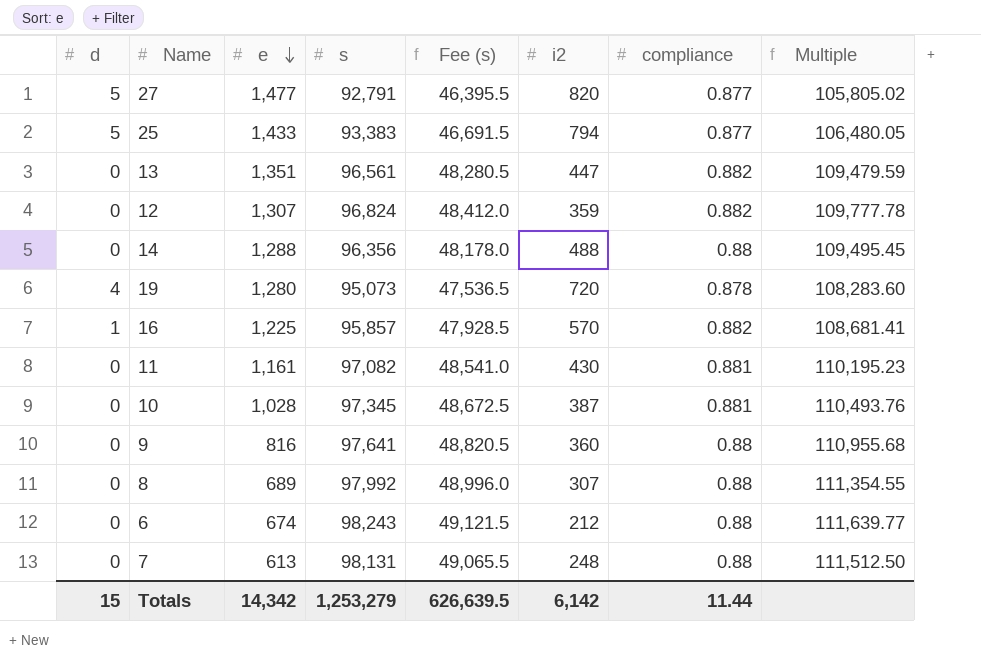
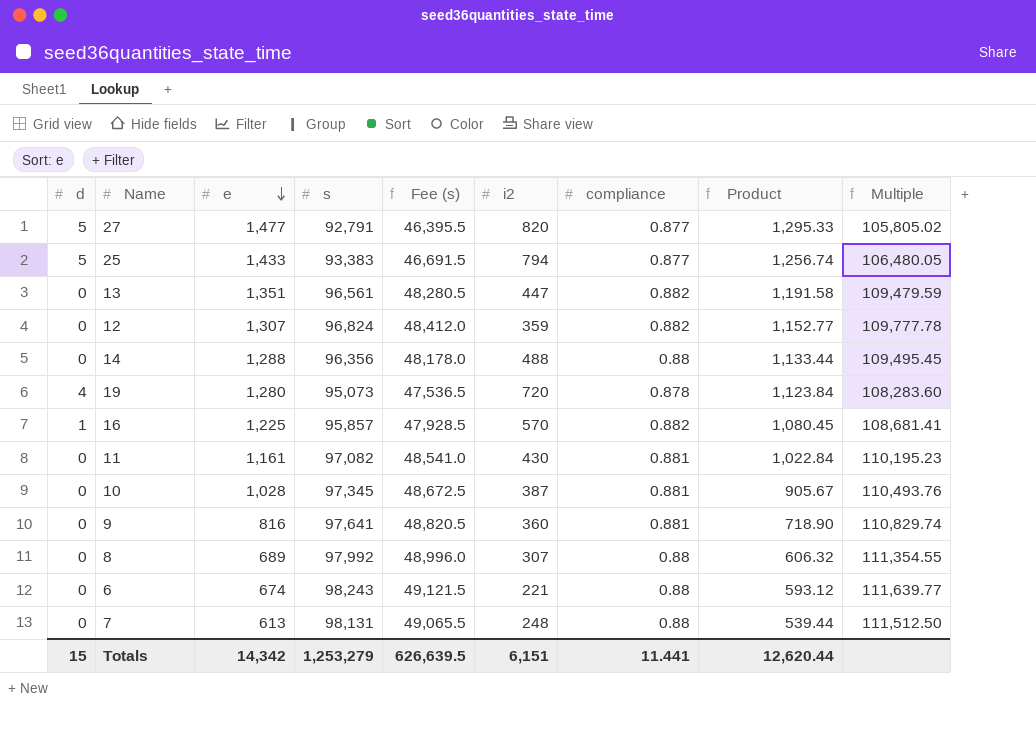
column Product | formula: none -> [e] * [compliance]
9 | compliance: 0.88 -> 0.881
9 | Multiple: 110,955.68 -> 110,829.74
6 | i2: 212 -> 221
Totals | i2: 6,142 -> 6,151
Totals | compliance: 11.44 -> 11.441

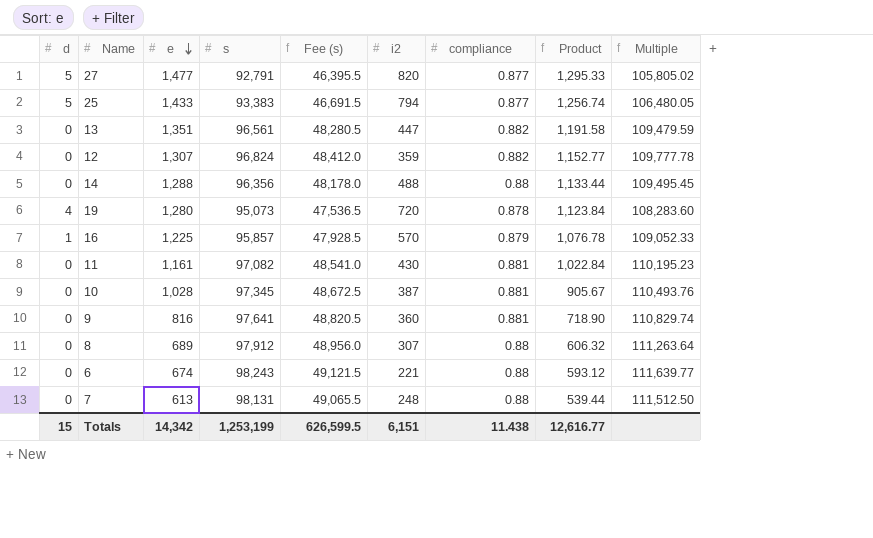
16 | compliance: 0.882 -> 0.879
16 | Product: 1,080.45 -> 1,076.78
16 | Multiple: 108,681.41 -> 109,052.33
8 | s: 97,992 -> 97,912
8 | Fee (s): 48,996.0 -> 48,956.0
8 | Multiple: 111,354.55 -> 111,263.64
Totals | s: 1,253,279 -> 1,253,199
Totals | Fee (s): 626,639.5 -> 626,599.5
Totals | compliance: 11.441 -> 11.438
Totals | Product: 12,620.44 -> 12,616.77

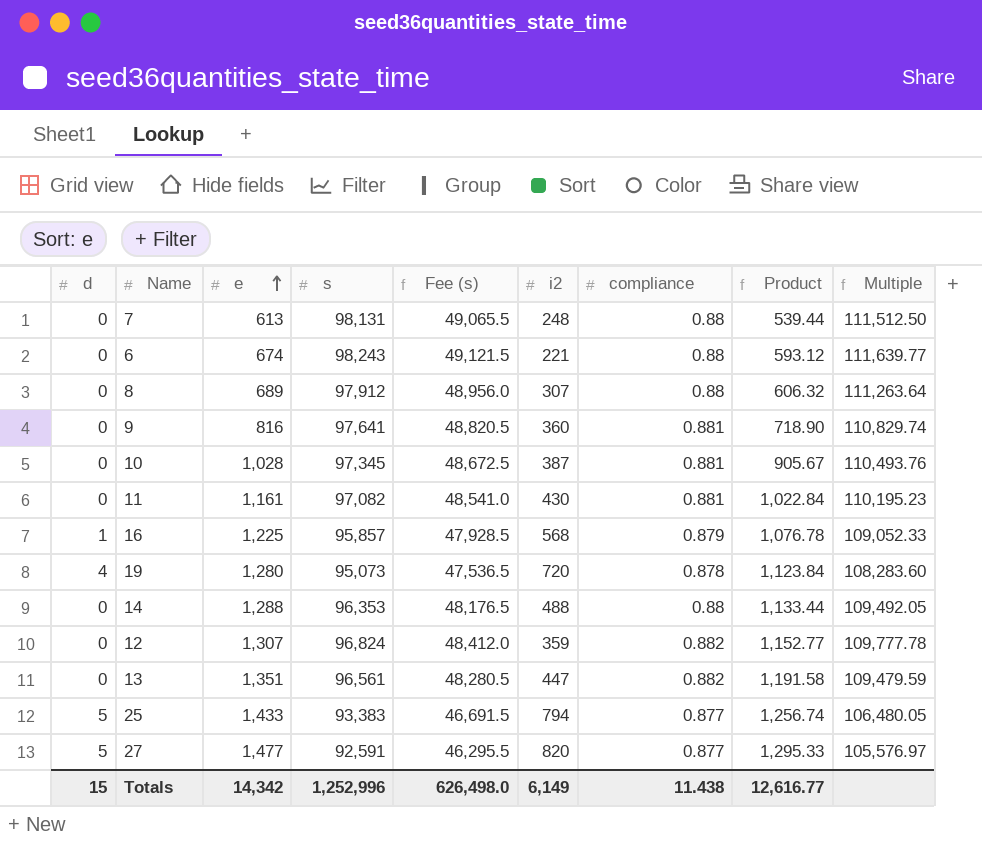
row order: e descending -> e ascending
16 | i2: 570 -> 568
14 | s: 96,356 -> 96,353
14 | Fee (s): 48,178.0 -> 48,176.5
14 | Multiple: 109,495.45 -> 109,492.05
27 | s: 92,791 -> 92,591
27 | Fee (s): 46,395.5 -> 46,295.5
27 | Multiple: 105,805.02 -> 105,576.97
Totals | s: 1,253,199 -> 1,252,996
Totals | Fee (s): 626,599.5 -> 626,498.0
Totals | i2: 6,151 -> 6,149

